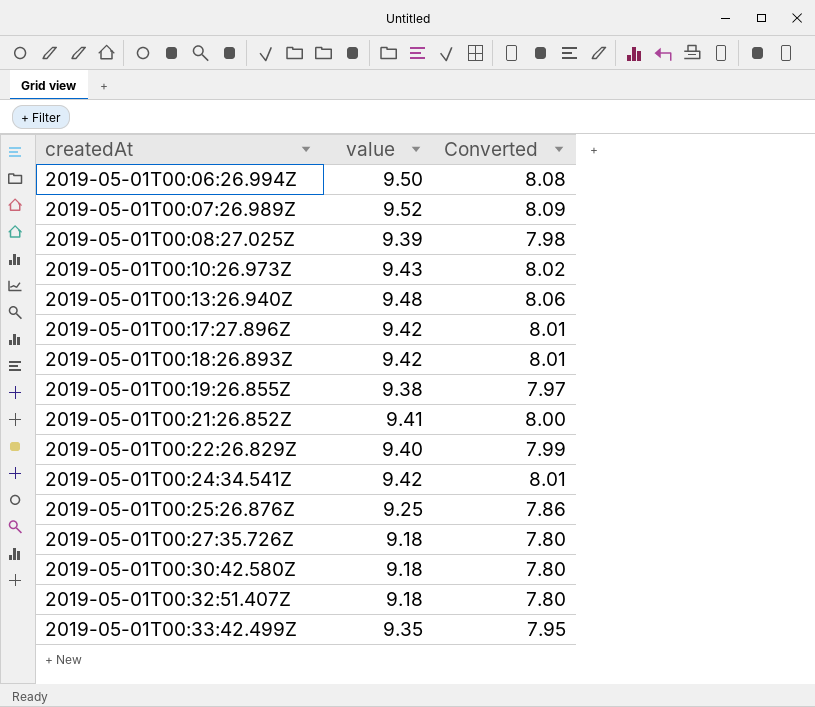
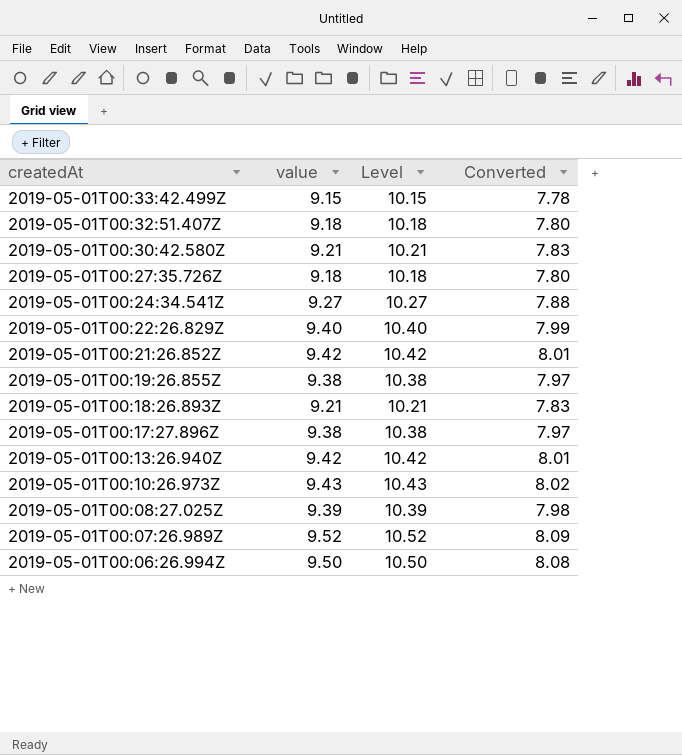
row order: createdAt ascending -> createdAt descending
column Level | formula: none -> [value] + 1
row 2019-05-01T00:25:26.876Z: 9.25 | 7.86 -> none
2019-05-01T00:33:42.499Z | value: 9.35 -> 9.15
2019-05-01T00:33:42.499Z | Converted: 7.95 -> 7.78
2019-05-01T00:30:42.580Z | value: 9.18 -> 9.21
2019-05-01T00:30:42.580Z | Converted: 7.80 -> 7.83
2019-05-01T00:24:34.541Z | value: 9.42 -> 9.27
2019-05-01T00:24:34.541Z | Converted: 8.01 -> 7.88
2019-05-01T00:21:26.852Z | value: 9.41 -> 9.42
2019-05-01T00:21:26.852Z | Converted: 8.00 -> 8.01
2019-05-01T00:18:26.893Z | value: 9.42 -> 9.21
2019-05-01T00:18:26.893Z | Converted: 8.01 -> 7.83
2019-05-01T00:17:27.896Z | value: 9.42 -> 9.38
2019-05-01T00:17:27.896Z | Converted: 8.01 -> 7.97
2019-05-01T00:13:26.940Z | value: 9.48 -> 9.42
2019-05-01T00:13:26.940Z | Converted: 8.06 -> 8.01

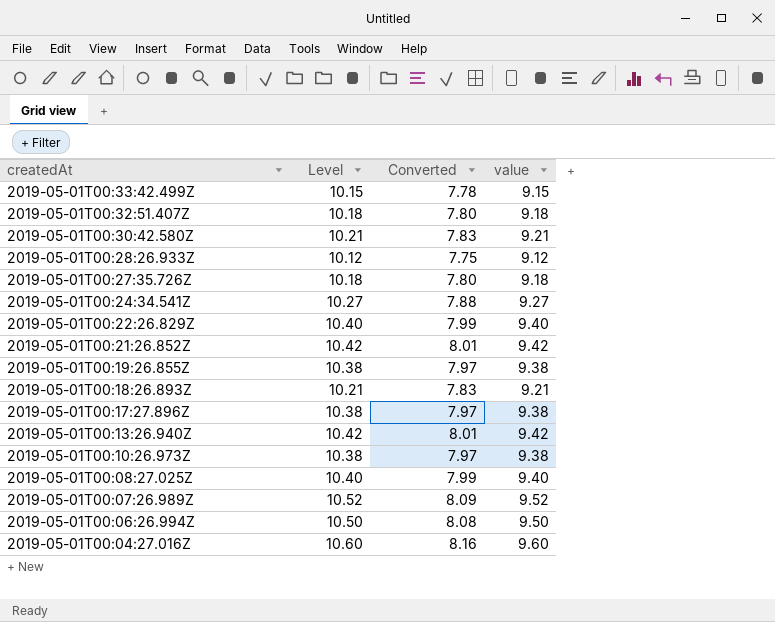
column value | position: 2 -> 4
row 2019-05-01T00:28:26.933Z: none -> 10.12 | 7.75 | 9.12
2019-05-01T00:10:26.973Z | Level: 10.43 -> 10.38
2019-05-01T00:10:26.973Z | Converted: 8.02 -> 7.97
2019-05-01T00:10:26.973Z | value: 9.43 -> 9.38
2019-05-01T00:08:27.025Z | Level: 10.39 -> 10.40
2019-05-01T00:08:27.025Z | Converted: 7.98 -> 7.99
2019-05-01T00:08:27.025Z | value: 9.39 -> 9.40
row 2019-05-01T00:04:27.016Z: none -> 10.60 | 8.16 | 9.60

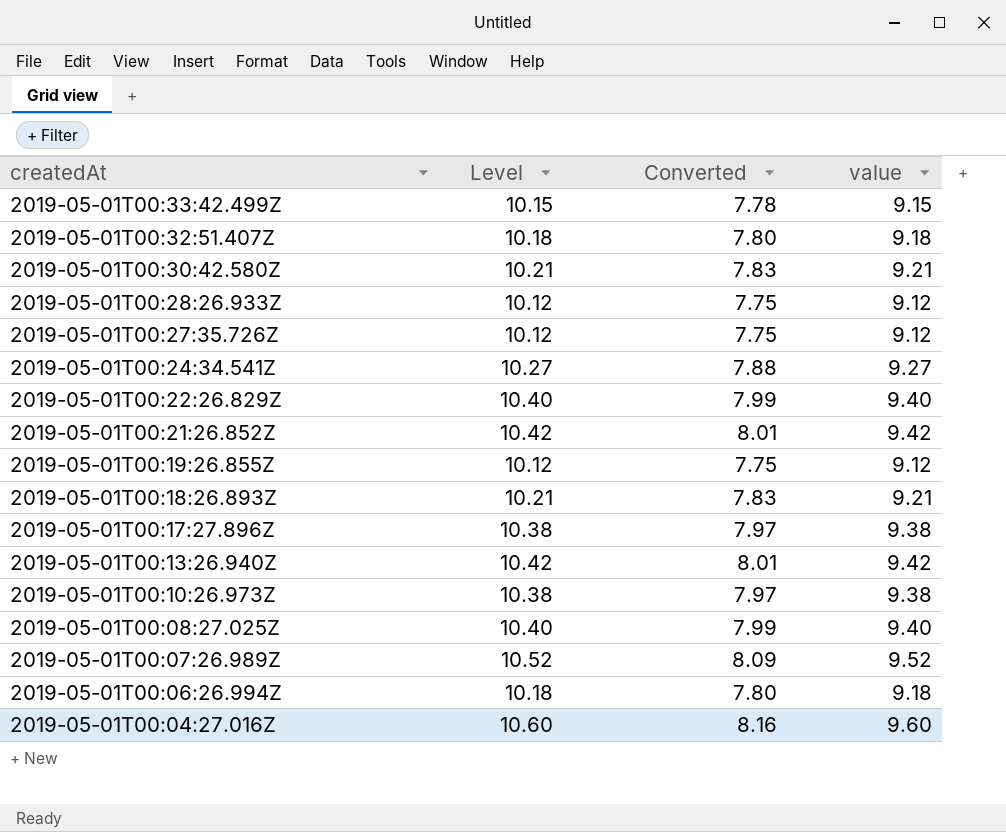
2019-05-01T00:27:35.726Z | Level: 10.18 -> 10.12
2019-05-01T00:27:35.726Z | Converted: 7.80 -> 7.75
2019-05-01T00:27:35.726Z | value: 9.18 -> 9.12
2019-05-01T00:19:26.855Z | Level: 10.38 -> 10.12
2019-05-01T00:19:26.855Z | Converted: 7.97 -> 7.75
2019-05-01T00:19:26.855Z | value: 9.38 -> 9.12
2019-05-01T00:06:26.994Z | Level: 10.50 -> 10.18
2019-05-01T00:06:26.994Z | Converted: 8.08 -> 7.80
2019-05-01T00:06:26.994Z | value: 9.50 -> 9.18

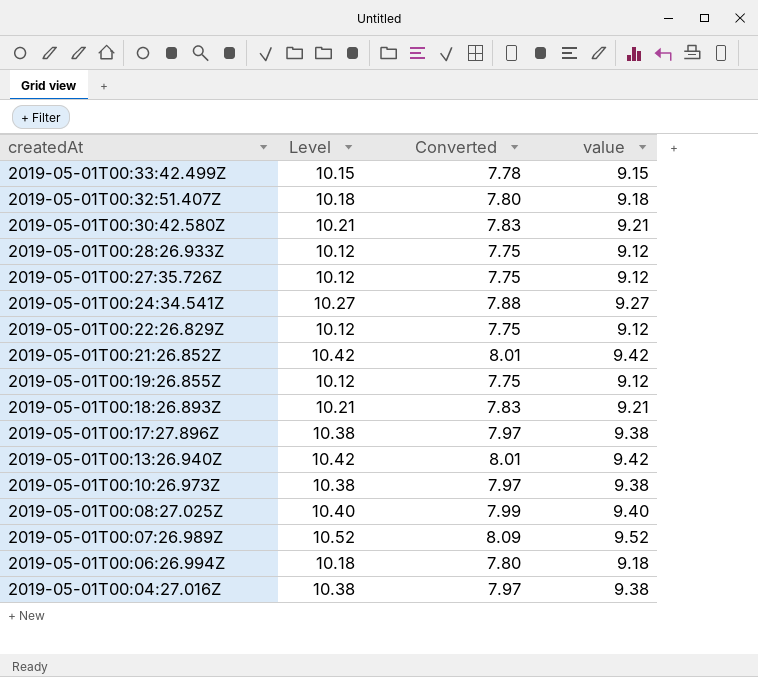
2019-05-01T00:22:26.829Z | Level: 10.40 -> 10.12
2019-05-01T00:22:26.829Z | Converted: 7.99 -> 7.75
2019-05-01T00:22:26.829Z | value: 9.40 -> 9.12
2019-05-01T00:04:27.016Z | Level: 10.60 -> 10.38
2019-05-01T00:04:27.016Z | Converted: 8.16 -> 7.97
2019-05-01T00:04:27.016Z | value: 9.60 -> 9.38

